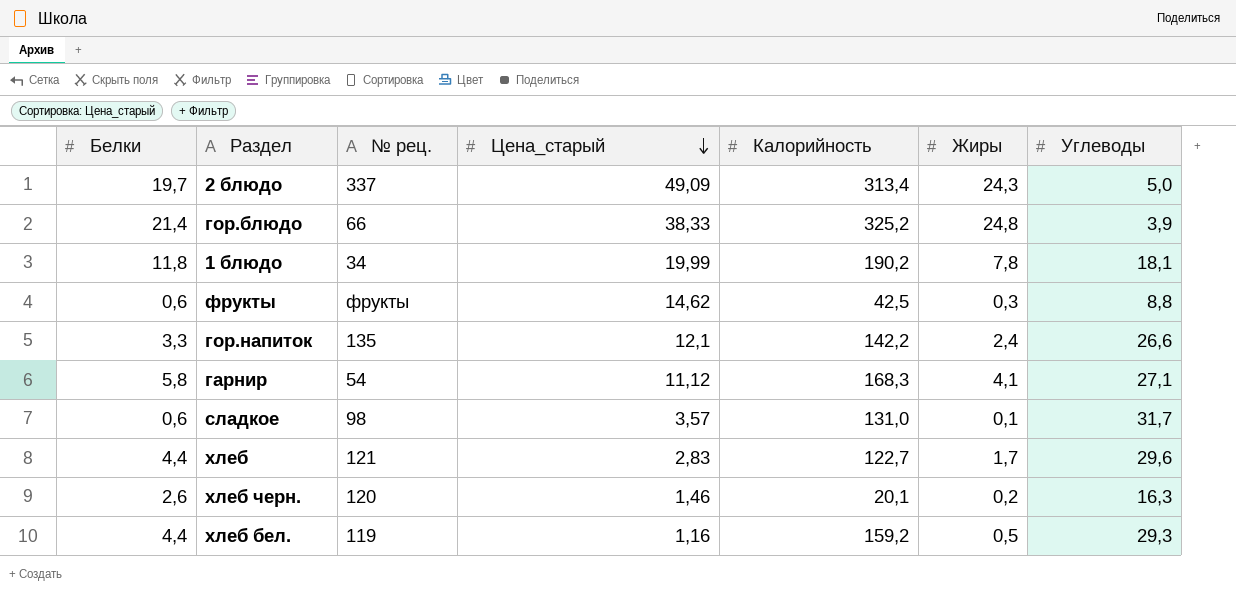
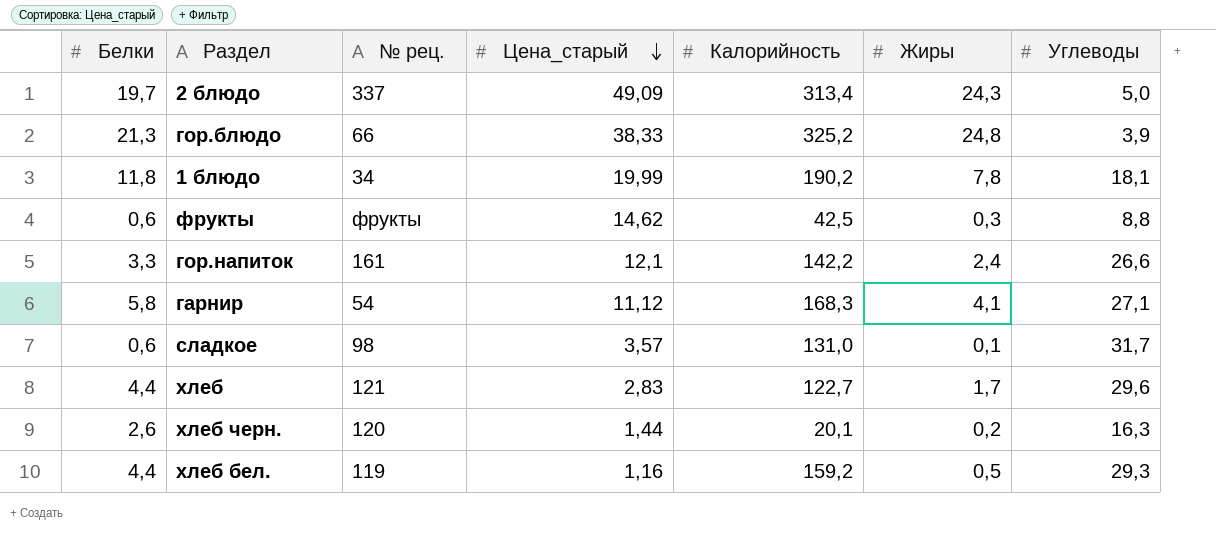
гор.блюдо | Белки: 21,4 -> 21,3
гор.напиток | № рец.: 135 -> 161
хлеб черн. | Цена_старый: 1,46 -> 1,44

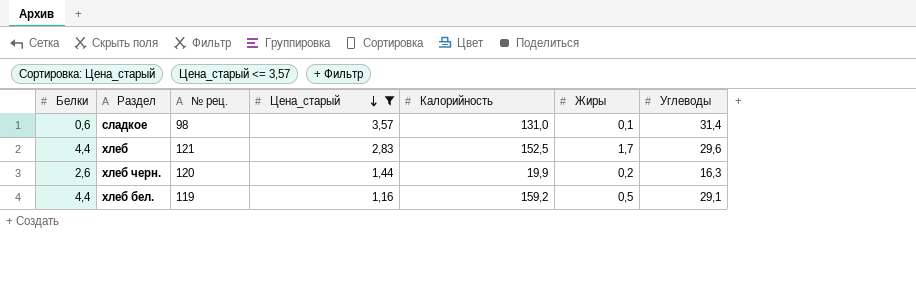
filter: none -> Цена_старый <= 3,57
сладкое | Углеводы: 31,7 -> 31,4
хлеб | Калорийность: 122,7 -> 152,5
хлеб черн. | Калорийность: 20,1 -> 19,9
хлеб бел. | Углеводы: 29,3 -> 29,1

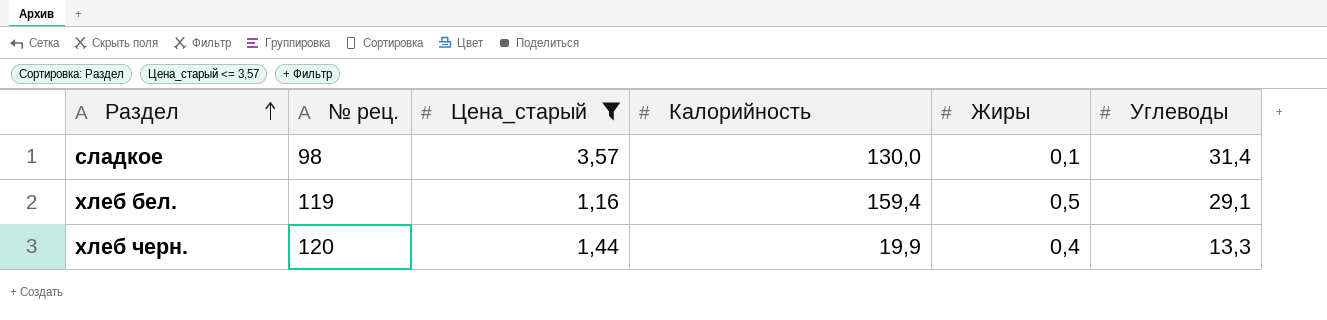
row order: Цена_старый descending -> Раздел ascending
column Белки | position: 1 -> none
row хлеб: 4,4 | 121 | 2,83 | 152,5 | 1,7 | 29,6 -> none
сладкое | Калорийность: 131,0 -> 130,0
хлеб бел. | Калорийность: 159,2 -> 159,4
хлеб черн. | Жиры: 0,2 -> 0,4
хлеб черн. | Углеводы: 16,3 -> 13,3

